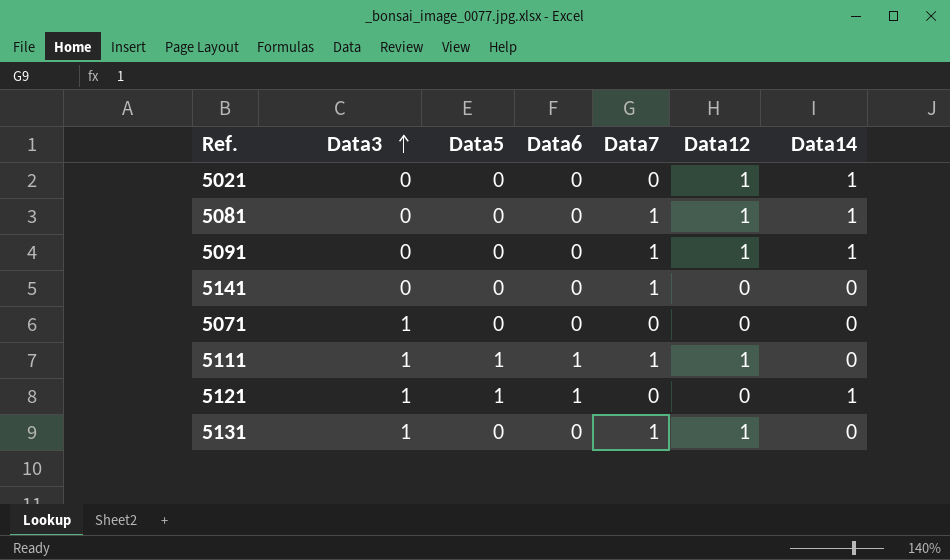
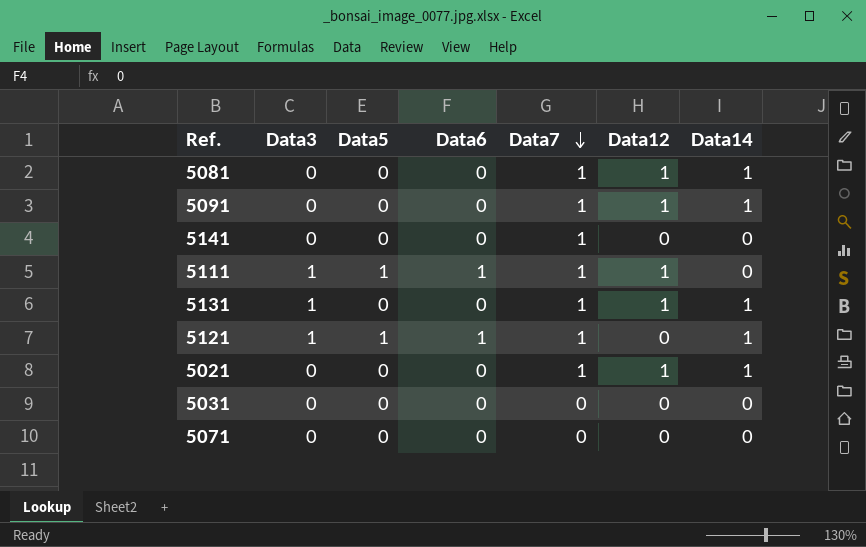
row order: Data3 ascending -> Data7 descending
5131 | Data14: 0 -> 1
5121 | Data7: 0 -> 1
5021 | Data7: 0 -> 1
row 5031: none -> 0 | 0 | 0 | 0 | 0 | 0
5071 | Data3: 1 -> 0

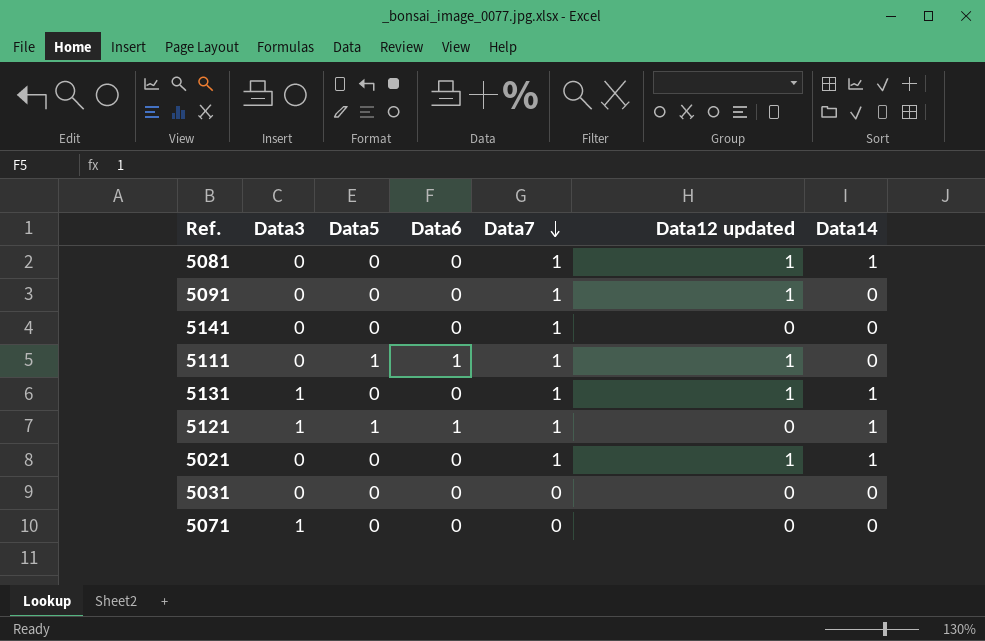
column name: Data12 -> Data12 updated
5091 | Data14: 1 -> 0
5111 | Data3: 1 -> 0
5071 | Data3: 0 -> 1

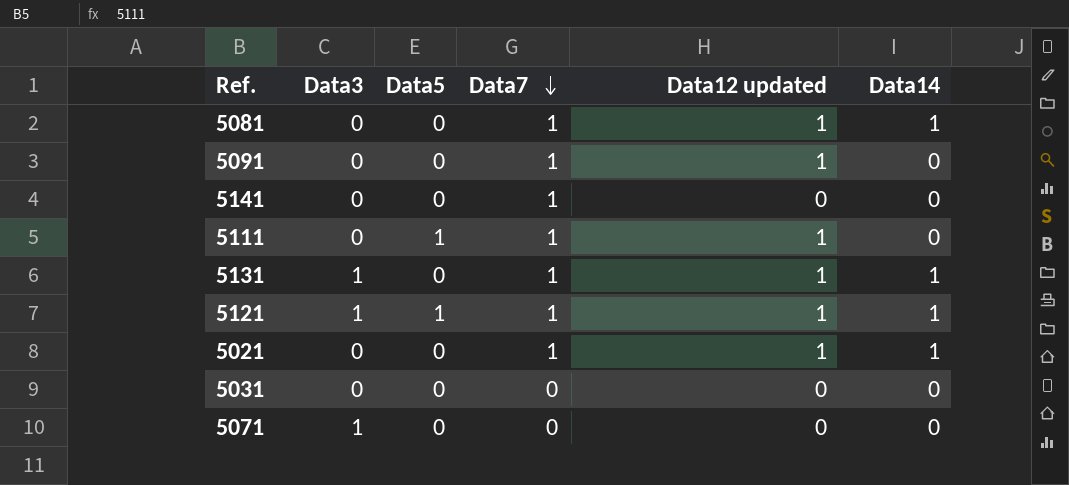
column Data6 | position: 4 -> none
5121 | Data12 updated: 0 -> 1

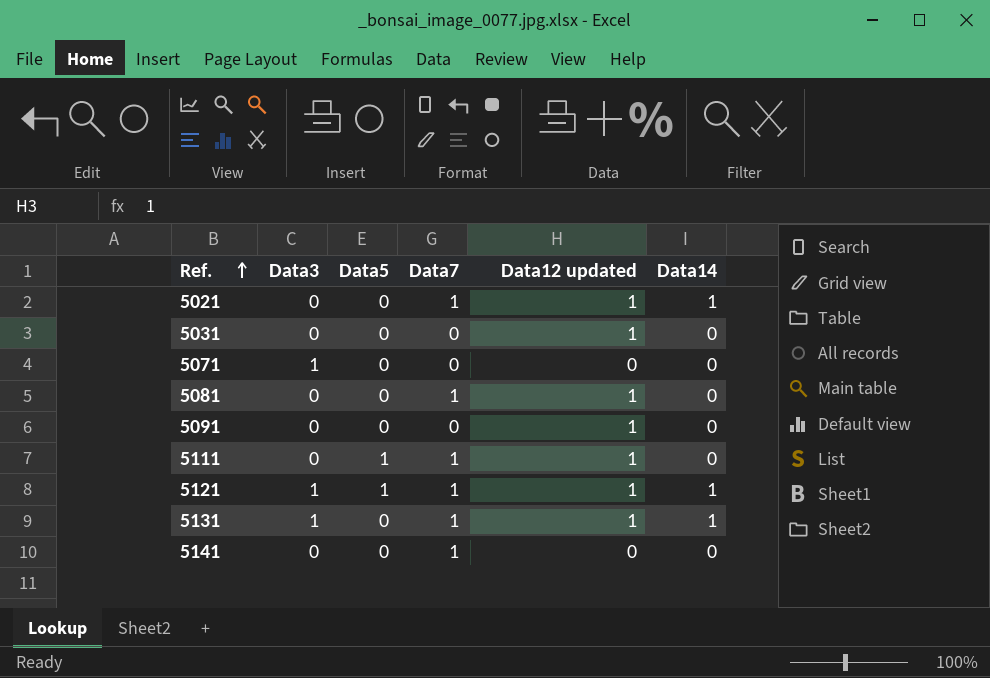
row order: Data7 descending -> Ref. ascending
5031 | Data12 updated: 0 -> 1
5081 | Data14: 1 -> 0
5091 | Data7: 1 -> 0

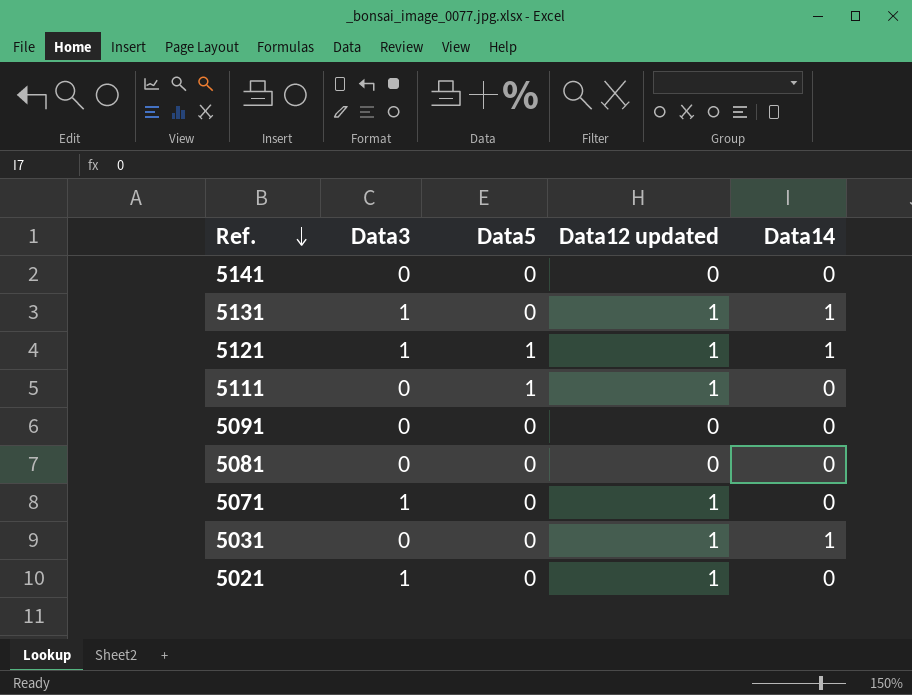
row order: Ref. ascending -> Ref. descending
column Data7 | position: 4 -> none
5091 | Data12 updated: 1 -> 0
5081 | Data12 updated: 1 -> 0
5071 | Data12 updated: 0 -> 1
5031 | Data14: 0 -> 1
5021 | Data3: 0 -> 1
5021 | Data14: 1 -> 0

